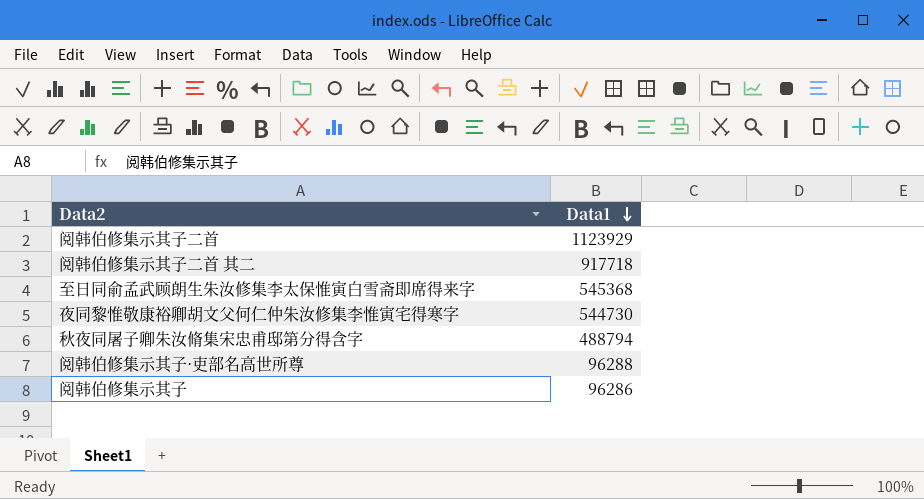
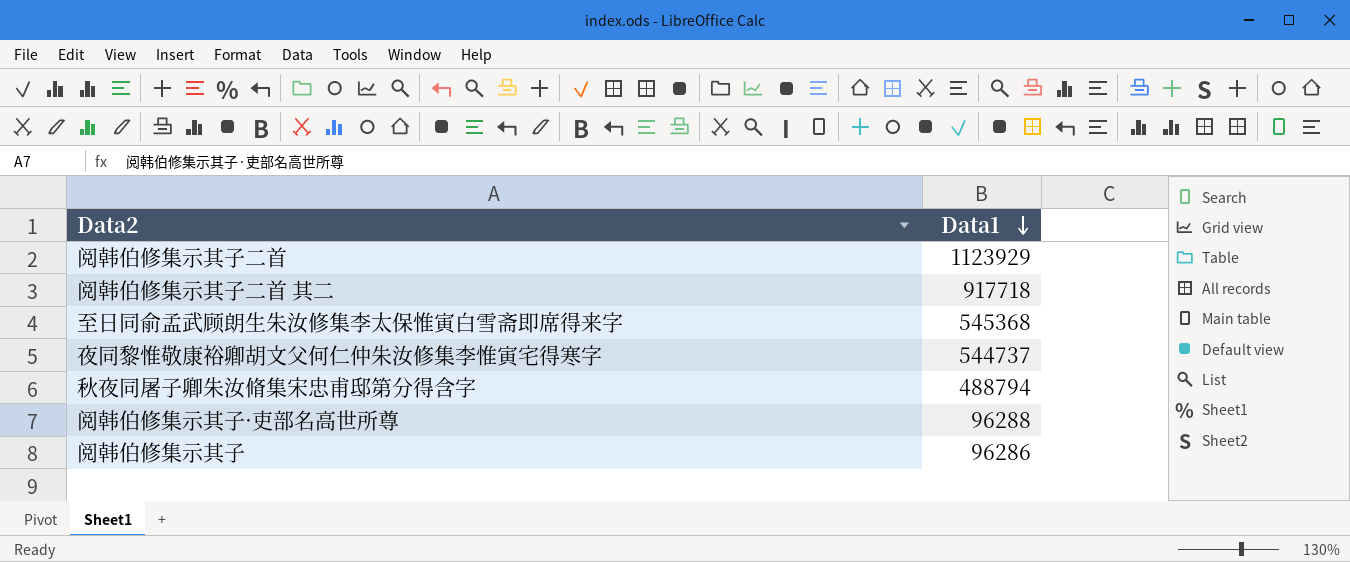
夜同黎惟敬康裕卿胡文父何仁仲朱汝修集李惟寅宅得寒字 | Data1: 544730 -> 544737

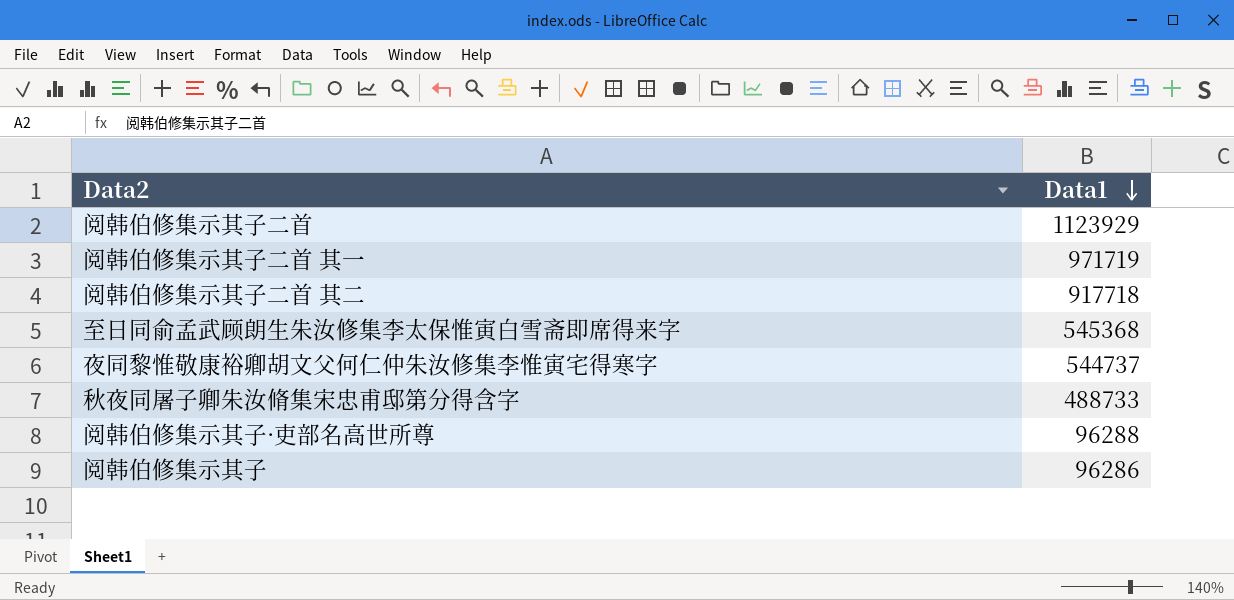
row 阅韩伯修集示其子二首 其一: none -> 971719
秋夜同屠子卿朱汝脩集宋忠甫邸第分得含字 | Data1: 488794 -> 488733

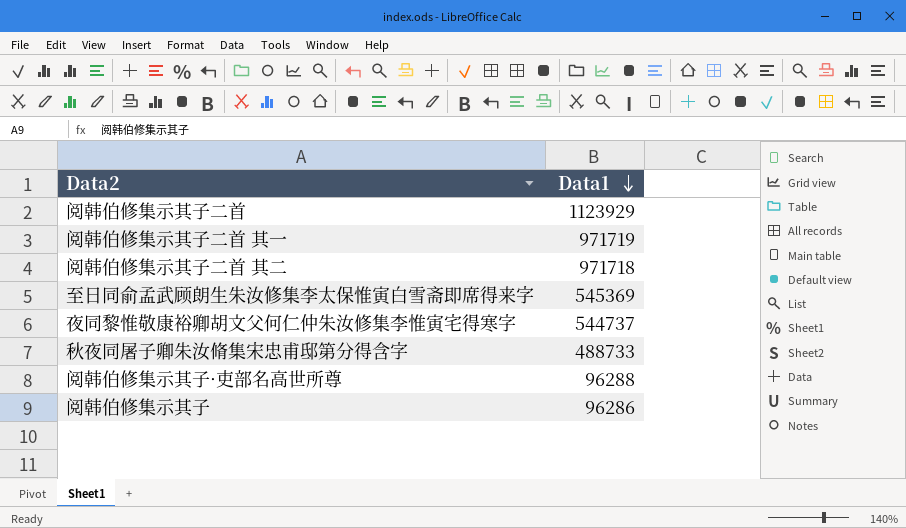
阅韩伯修集示其子二首 其二 | Data1: 917718 -> 971718
至日同俞孟武顾朗生朱汝修集李太保惟寅白雪斋即席得来字 | Data1: 545368 -> 545369

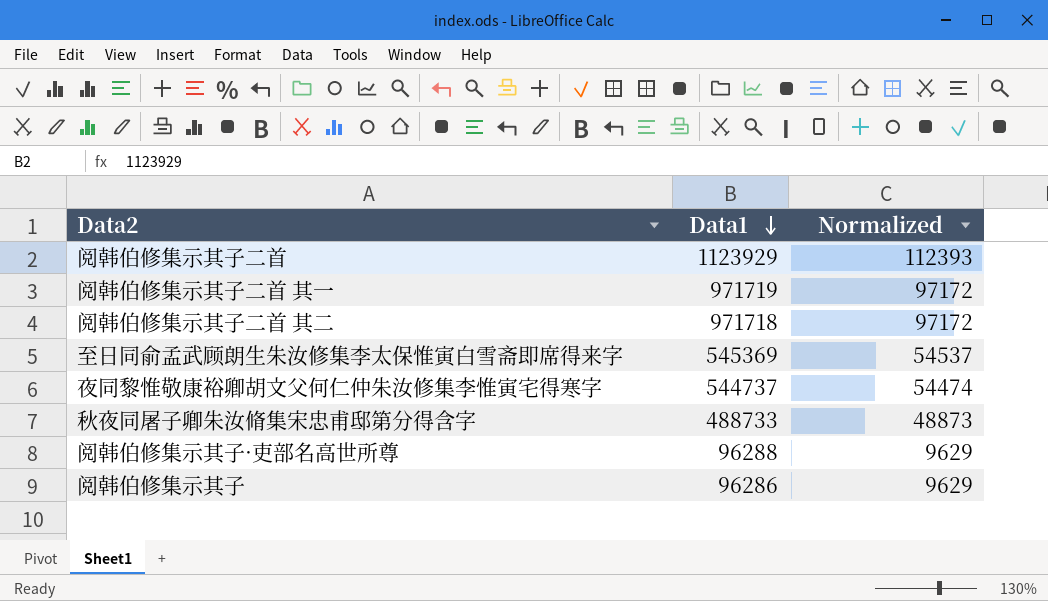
column Normalized | formula: none -> [Data1] * 0.1

